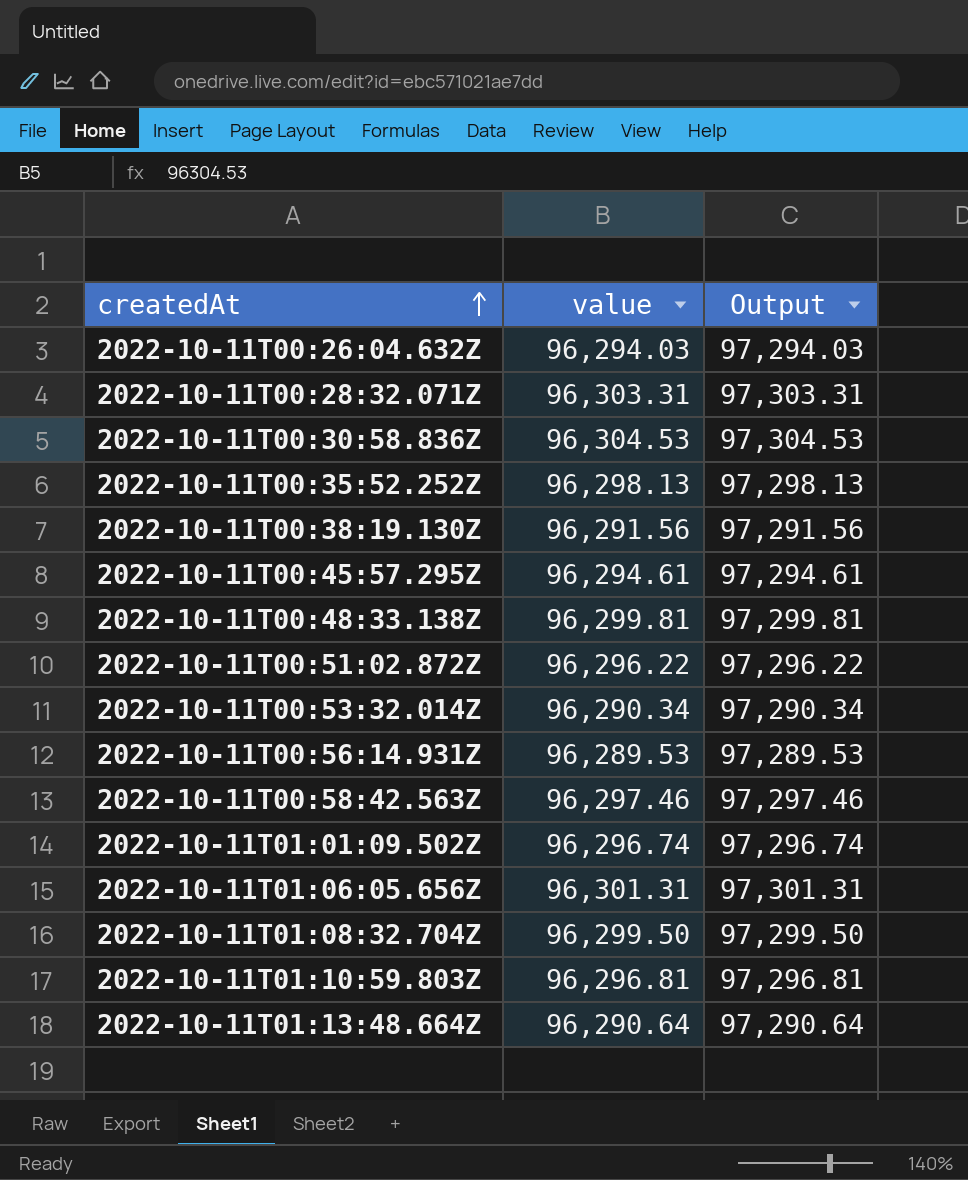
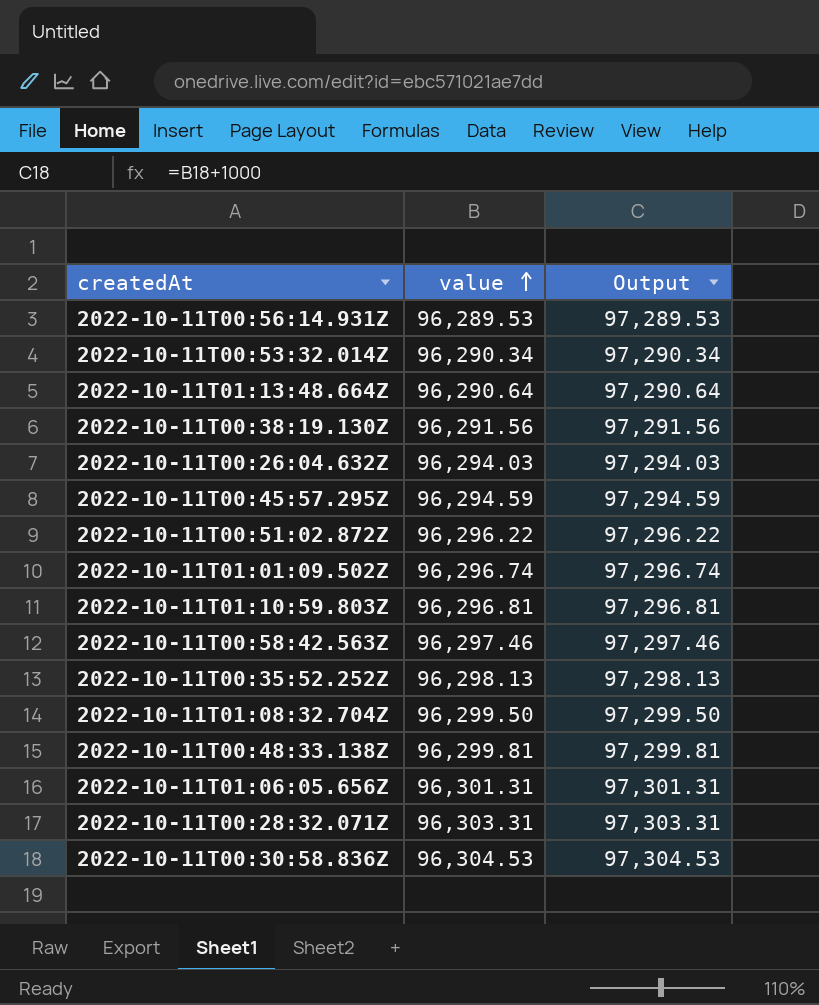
row order: createdAt ascending -> value ascending
2022-10-11T00:45:57.295Z | value: 96,294.61 -> 96,294.59
2022-10-11T00:45:57.295Z | Output: 97,294.61 -> 97,294.59

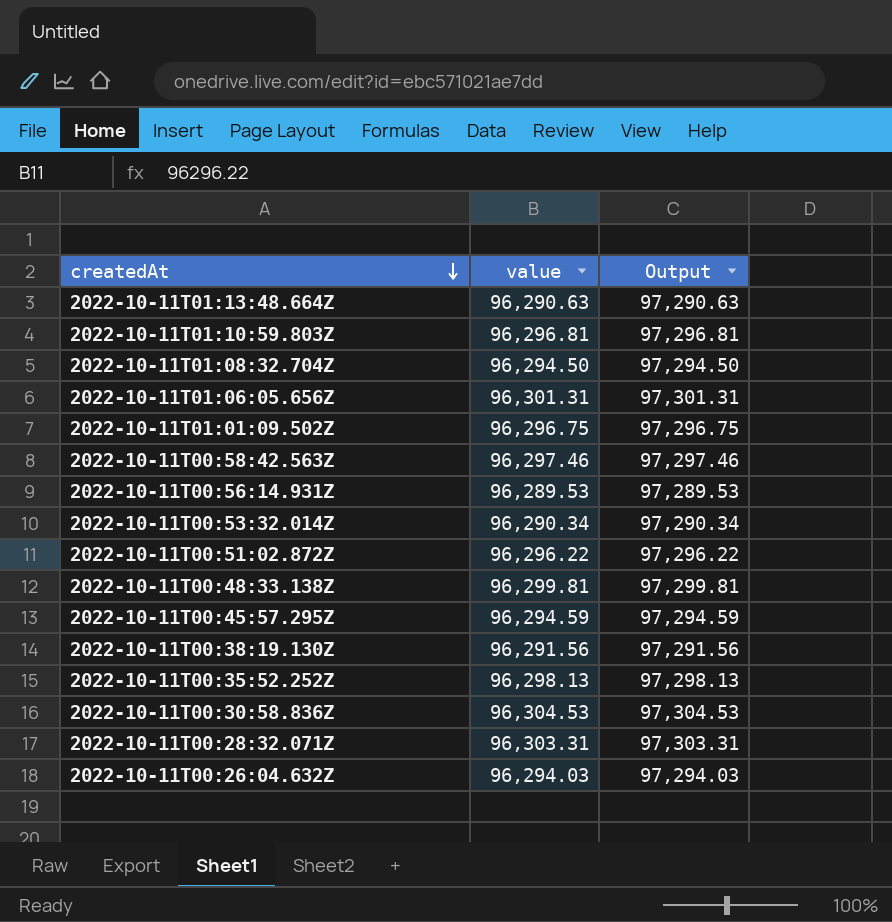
row order: value ascending -> createdAt descending
2022-10-11T01:13:48.664Z | value: 96,290.64 -> 96,290.63
2022-10-11T01:13:48.664Z | Output: 97,290.64 -> 97,290.63
2022-10-11T01:08:32.704Z | value: 96,299.50 -> 96,294.50
2022-10-11T01:08:32.704Z | Output: 97,299.50 -> 97,294.50
2022-10-11T01:01:09.502Z | value: 96,296.74 -> 96,296.75
2022-10-11T01:01:09.502Z | Output: 97,296.74 -> 97,296.75

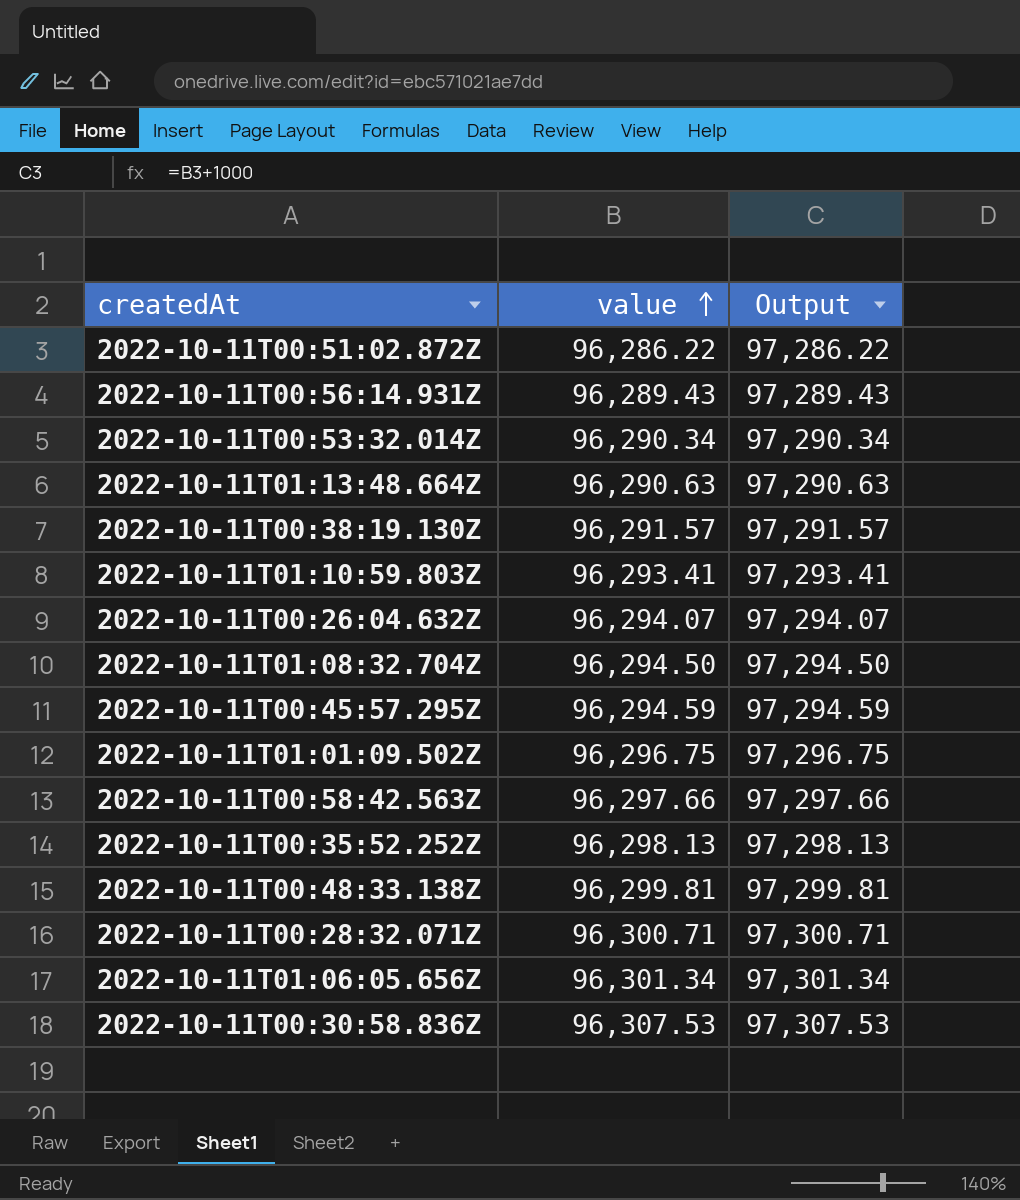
row order: createdAt descending -> value ascending
2022-10-11T00:51:02.872Z | value: 96,296.22 -> 96,286.22
2022-10-11T00:51:02.872Z | Output: 97,296.22 -> 97,286.22
2022-10-11T00:56:14.931Z | value: 96,289.53 -> 96,289.43
2022-10-11T00:56:14.931Z | Output: 97,289.53 -> 97,289.43
2022-10-11T00:38:19.130Z | value: 96,291.56 -> 96,291.57
2022-10-11T00:38:19.130Z | Output: 97,291.56 -> 97,291.57
2022-10-11T01:10:59.803Z | value: 96,296.81 -> 96,293.41
2022-10-11T01:10:59.803Z | Output: 97,296.81 -> 97,293.41
2022-10-11T00:26:04.632Z | value: 96,294.03 -> 96,294.07
2022-10-11T00:26:04.632Z | Output: 97,294.03 -> 97,294.07
2022-10-11T00:58:42.563Z | value: 96,297.46 -> 96,297.66
2022-10-11T00:58:42.563Z | Output: 97,297.46 -> 97,297.66
2022-10-11T00:28:32.071Z | value: 96,303.31 -> 96,300.71
2022-10-11T00:28:32.071Z | Output: 97,303.31 -> 97,300.71
2022-10-11T01:06:05.656Z | value: 96,301.31 -> 96,301.34
2022-10-11T01:06:05.656Z | Output: 97,301.31 -> 97,301.34
2022-10-11T00:30:58.836Z | value: 96,304.53 -> 96,307.53
2022-10-11T00:30:58.836Z | Output: 97,304.53 -> 97,307.53

